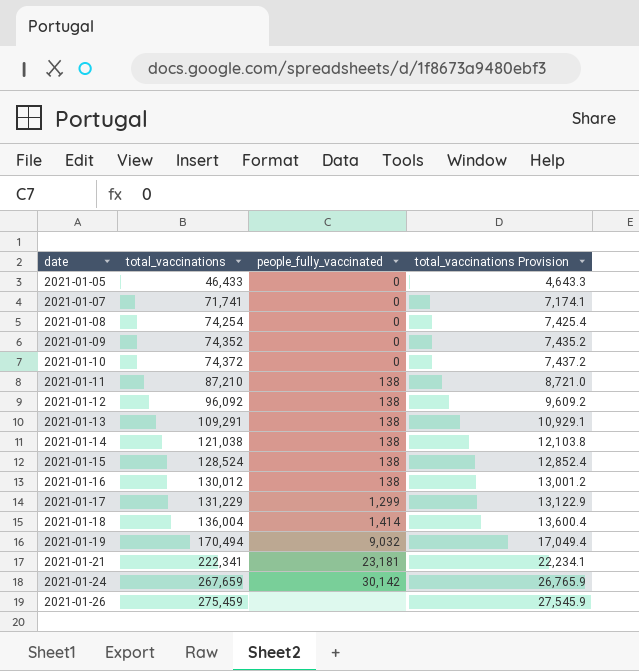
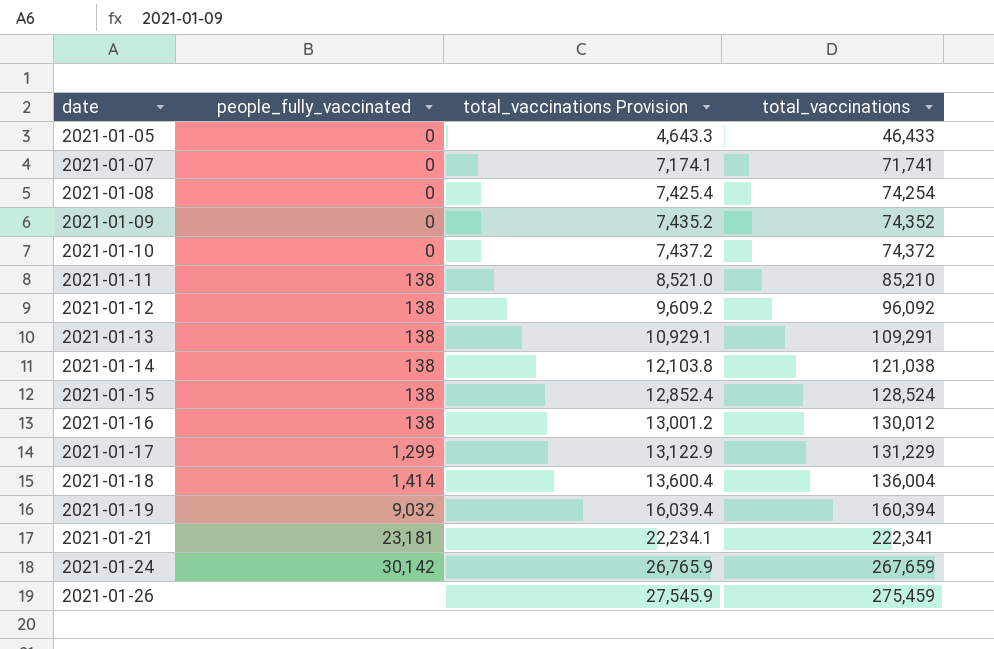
column total_vaccinations | position: 2 -> 4
2021-01-11 | total_vaccinations Provision: 8,721.0 -> 8,521.0
2021-01-11 | total_vaccinations: 87,210 -> 85,210
2021-01-19 | total_vaccinations Provision: 17,049.4 -> 16,039.4
2021-01-19 | total_vaccinations: 170,494 -> 160,394

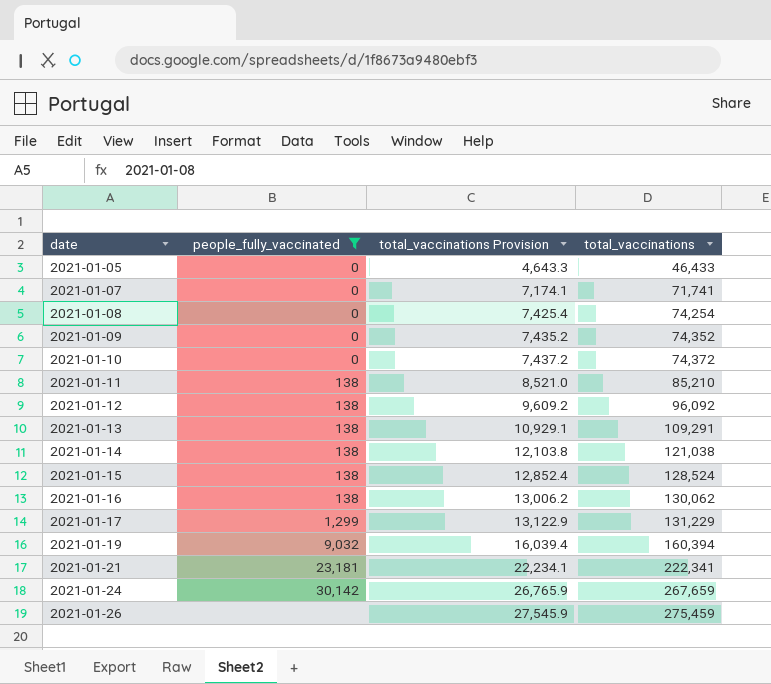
filter: none -> people_fully_vaccinated != 1,414
2021-01-16 | total_vaccinations Provision: 13,001.2 -> 13,006.2
2021-01-16 | total_vaccinations: 130,012 -> 130,062

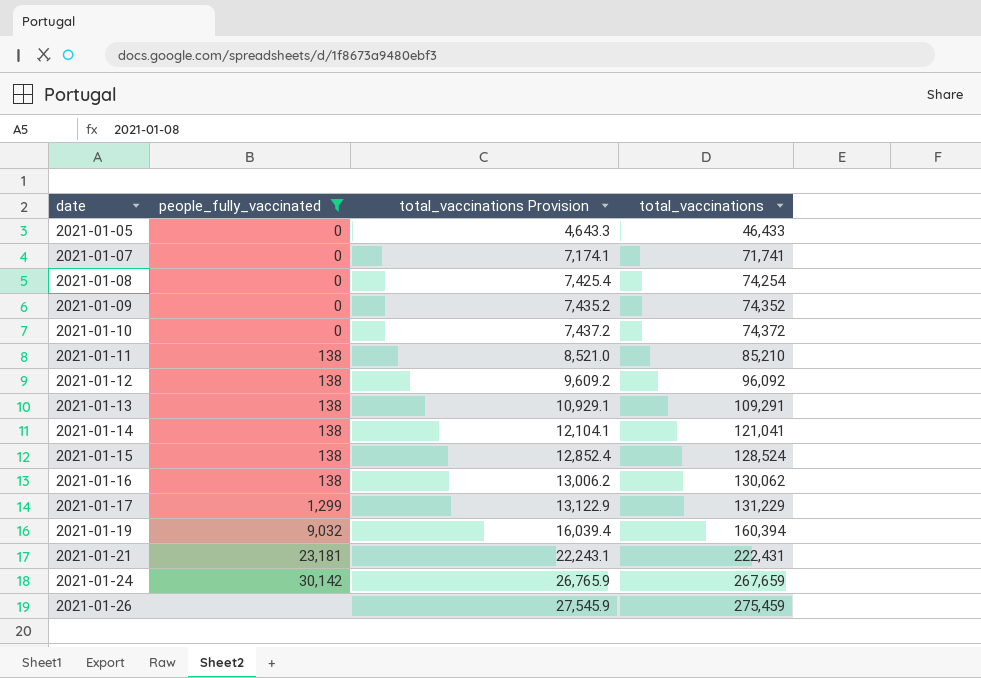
2021-01-14 | total_vaccinations Provision: 12,103.8 -> 12,104.1
2021-01-14 | total_vaccinations: 121,038 -> 121,041
2021-01-21 | total_vaccinations Provision: 22,234.1 -> 22,243.1
2021-01-21 | total_vaccinations: 222,341 -> 222,431

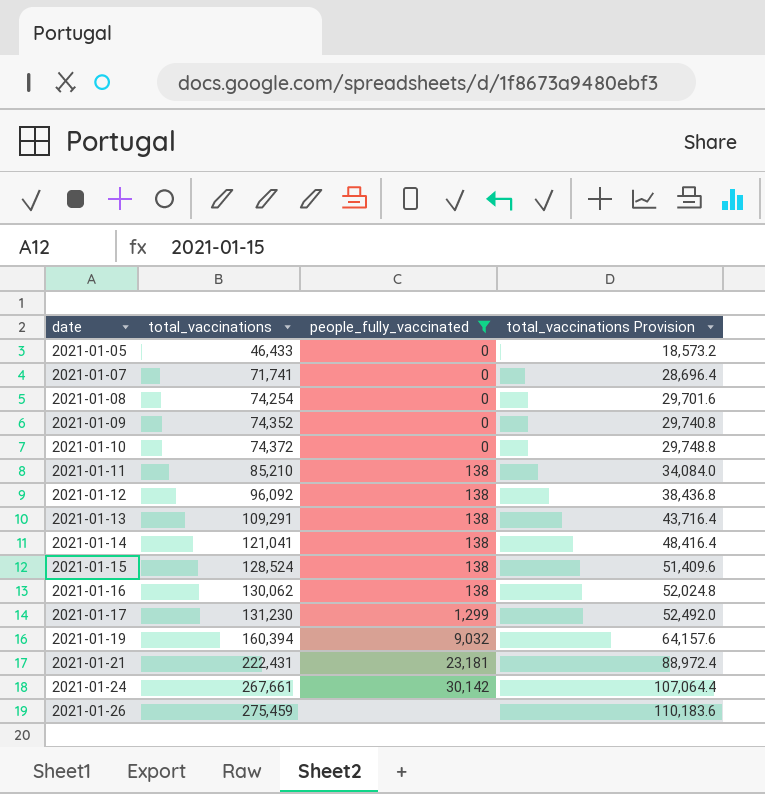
column total_vaccinations | position: 4 -> 2
column total_vaccinations Provision | formula: [total_vaccinations] * 0.1 -> [total_vaccinations] * 0.4
2021-01-17 | total_vaccinations: 131,229 -> 131,230
2021-01-24 | total_vaccinations: 267,659 -> 267,661

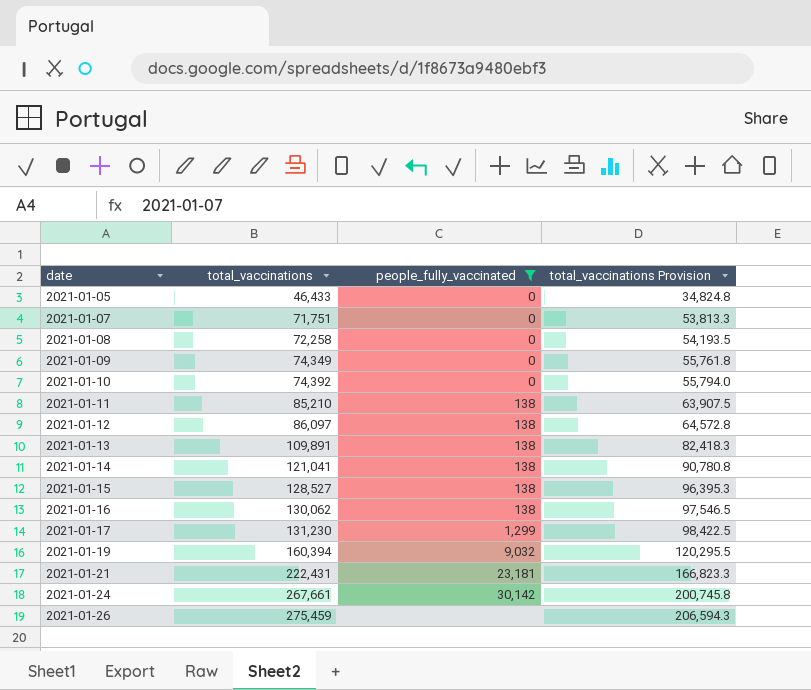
column total_vaccinations Provision | formula: [total_vaccinations] * 0.4 -> [total_vaccinations] * 0.75
2021-01-07 | total_vaccinations: 71,741 -> 71,751
2021-01-08 | total_vaccinations: 74,254 -> 72,258
2021-01-09 | total_vaccinations: 74,352 -> 74,349
2021-01-10 | total_vaccinations: 74,372 -> 74,392
2021-01-12 | total_vaccinations: 96,092 -> 86,097
2021-01-13 | total_vaccinations: 109,291 -> 109,891
2021-01-15 | total_vaccinations: 128,524 -> 128,527

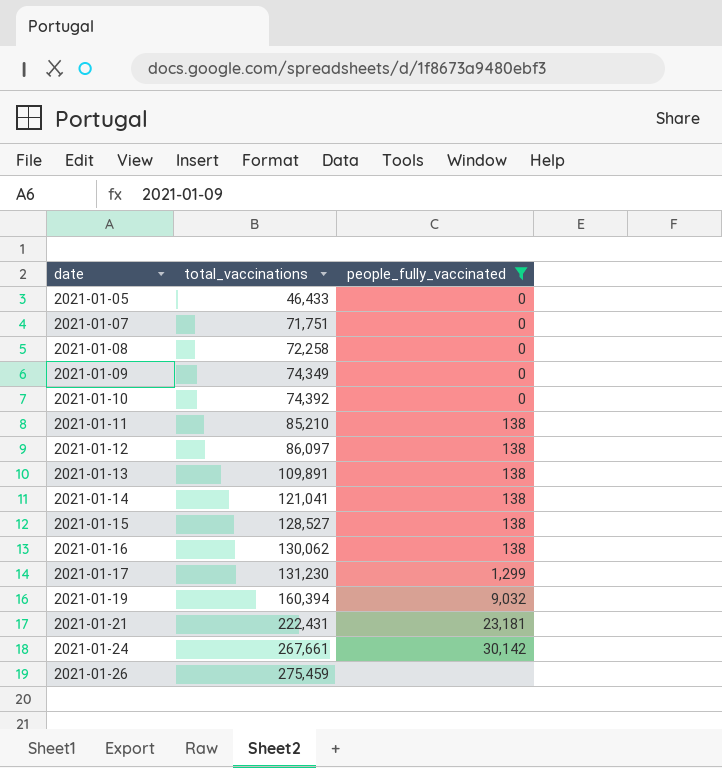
column total_vaccinations Provision | formula: [total_vaccinations] * 0.75 -> none

